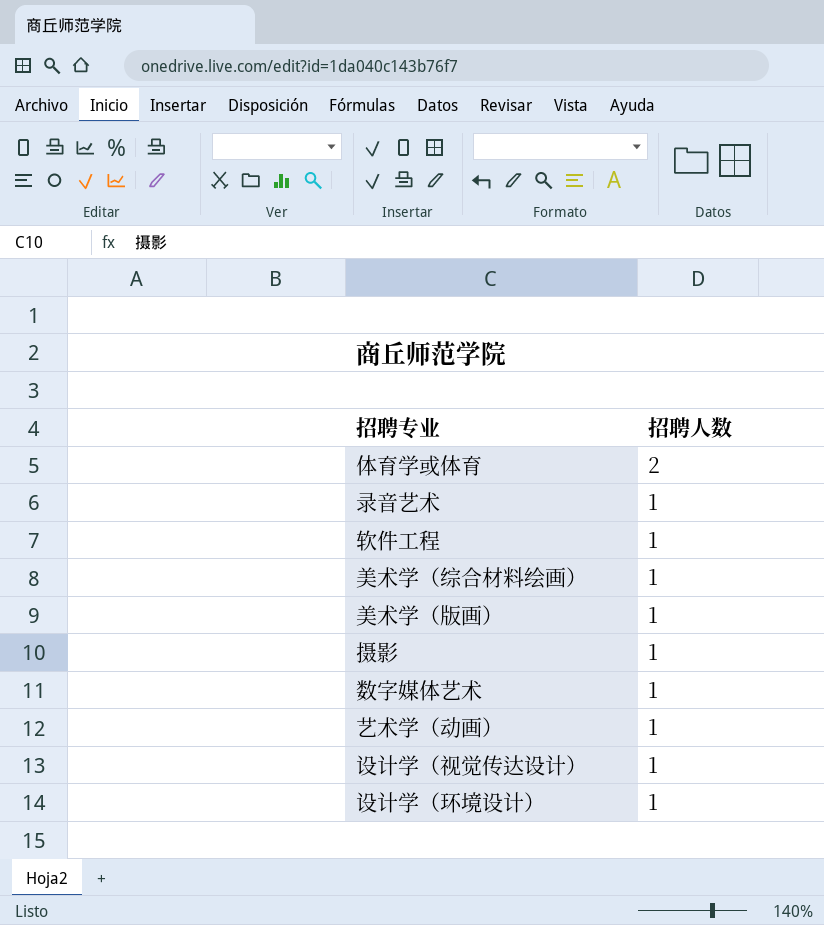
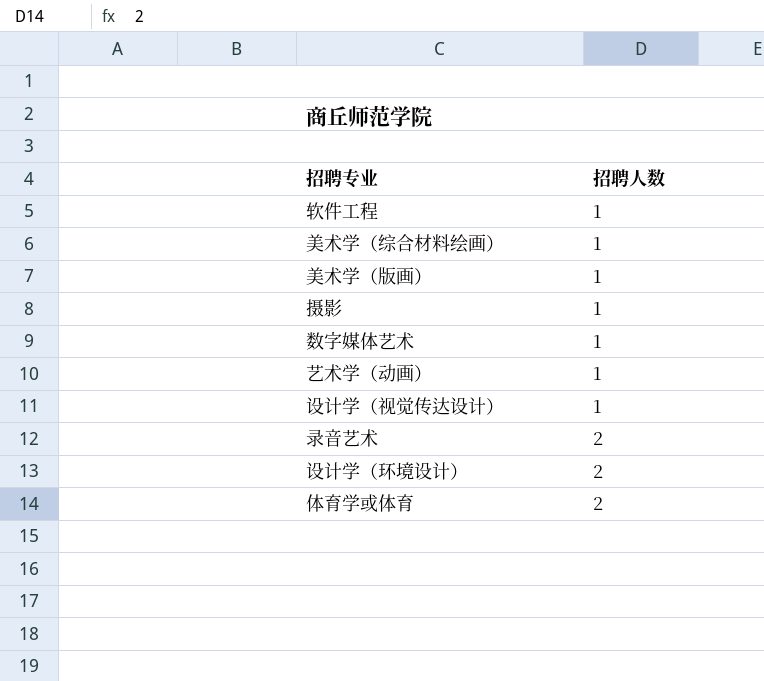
row order: 招聘人数 descending -> 招聘人数 ascending
录音艺术 | 招聘人数: 1 -> 2
设计学（环境设计） | 招聘人数: 1 -> 2

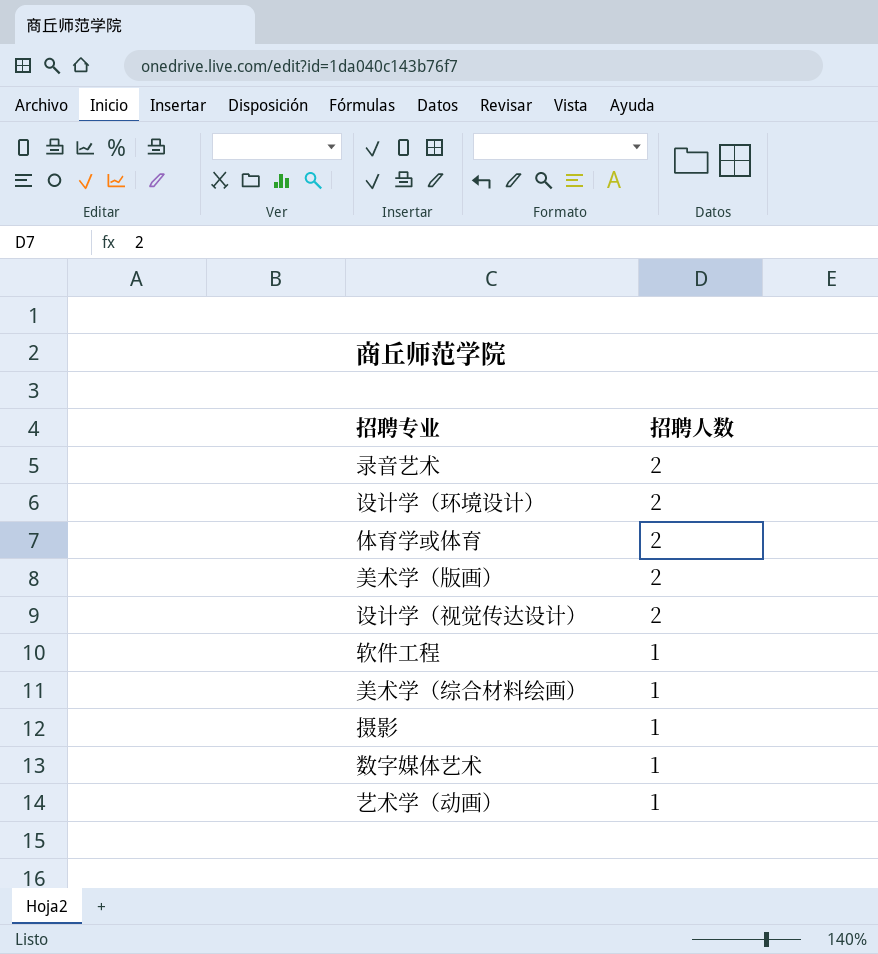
row order: 招聘人数 ascending -> 招聘人数 descending
美术学（版画） | 招聘人数: 1 -> 2
设计学（视觉传达设计） | 招聘人数: 1 -> 2

